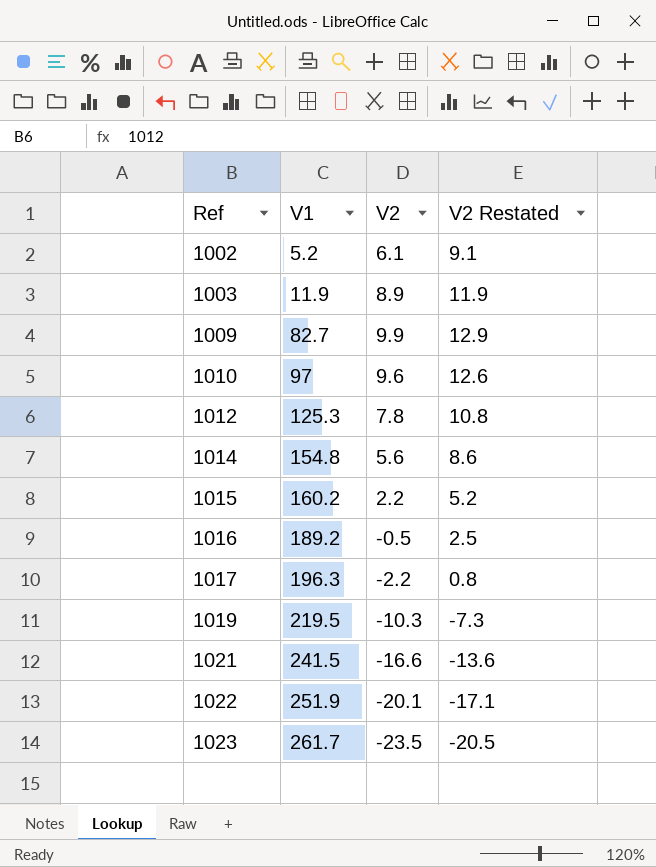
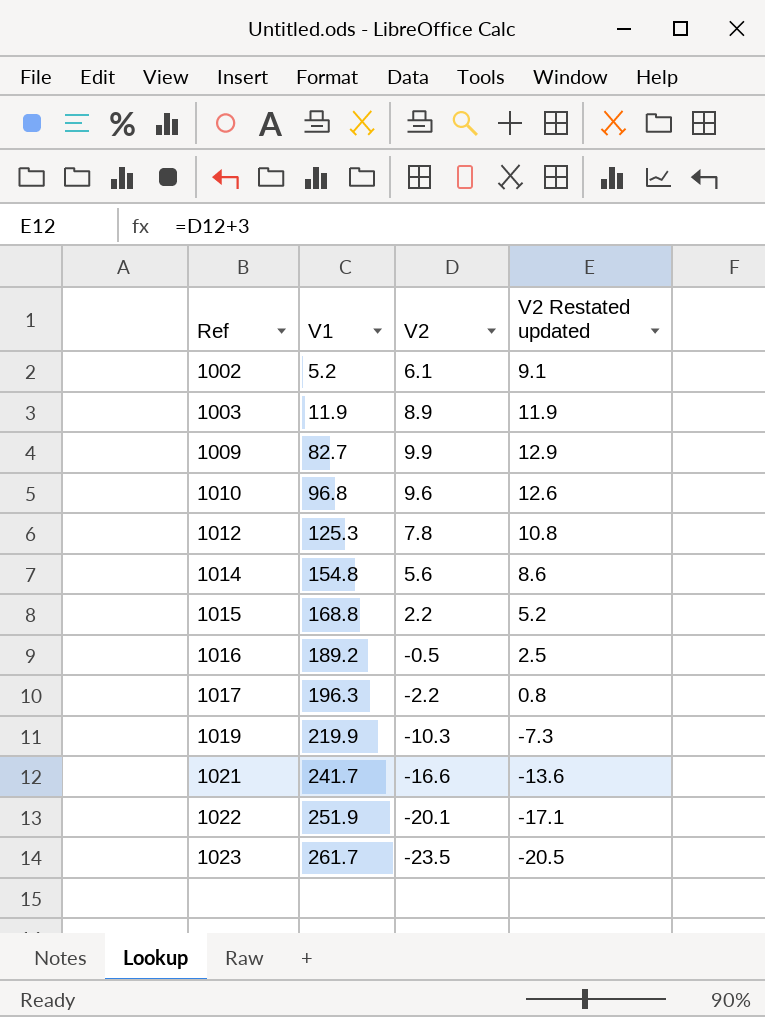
column name: V2 Restated -> V2 Restated updated
1010 | V1: 97 -> 96.8
1015 | V1: 160.2 -> 168.8
1019 | V1: 219.5 -> 219.9
1021 | V1: 241.5 -> 241.7

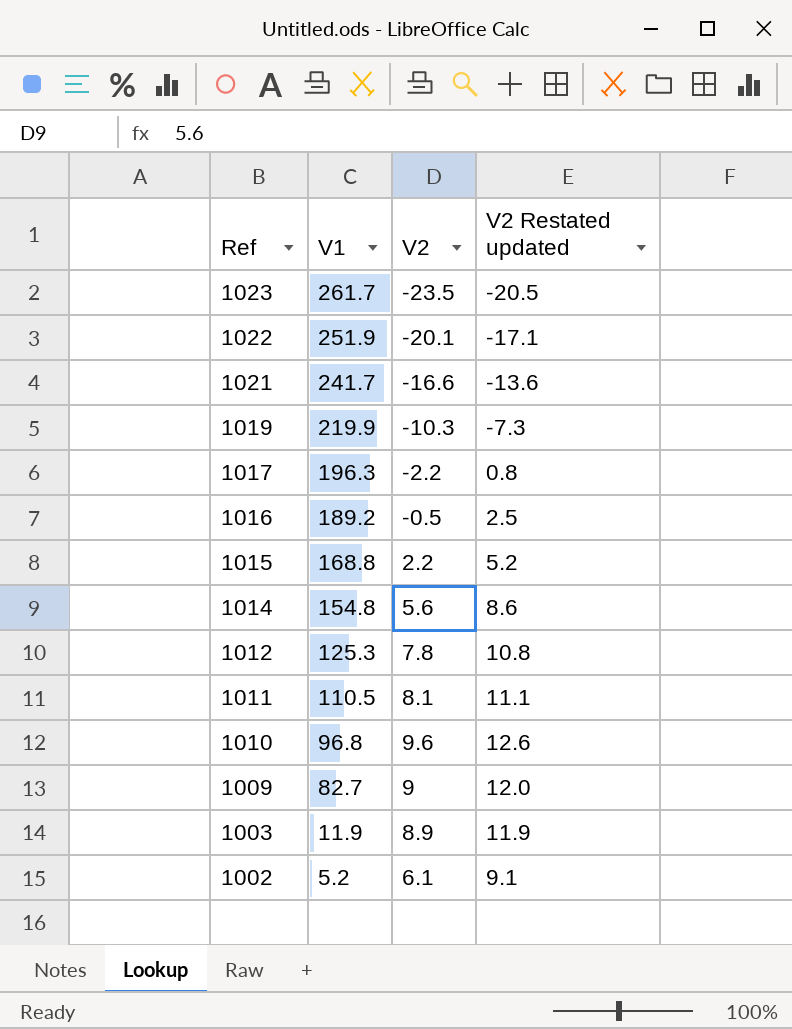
row order: Ref ascending -> Ref descending
row 1011: none -> 110.5 | 8.1 | 11.1
1009 | V2: 9.9 -> 9
1009 | V2 Restated updated: 12.9 -> 12.0

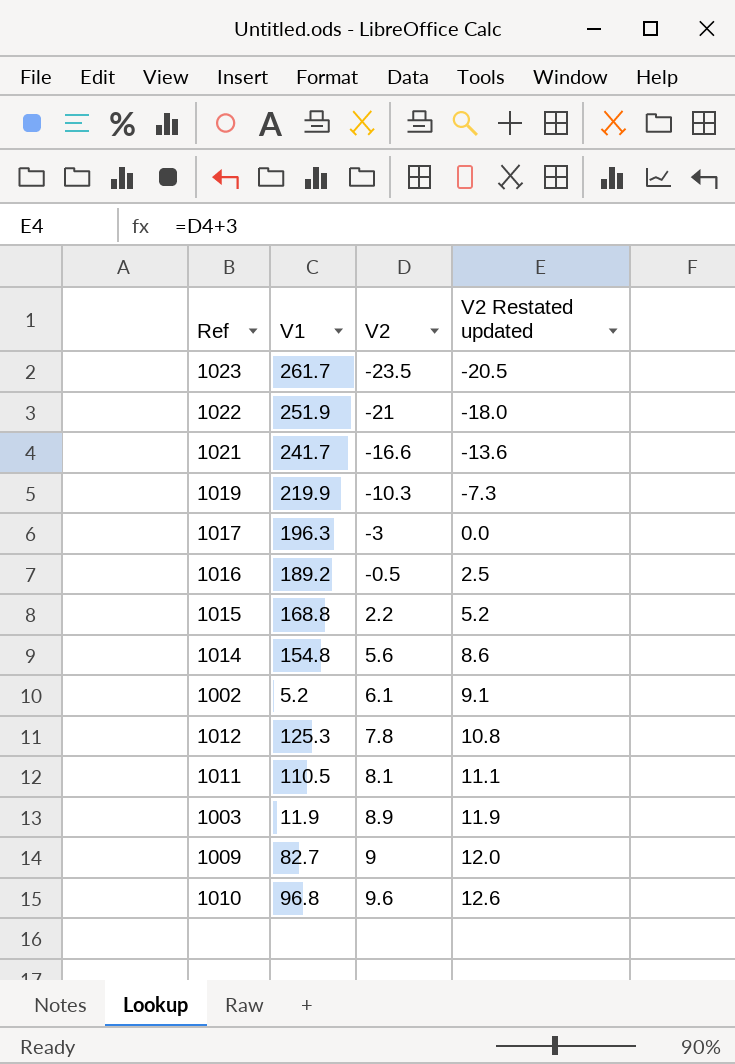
row order: Ref descending -> V2 ascending
1022 | V2: -20.1 -> -21
1022 | V2 Restated updated: -17.1 -> -18.0
1017 | V2: -2.2 -> -3
1017 | V2 Restated updated: 0.8 -> 0.0

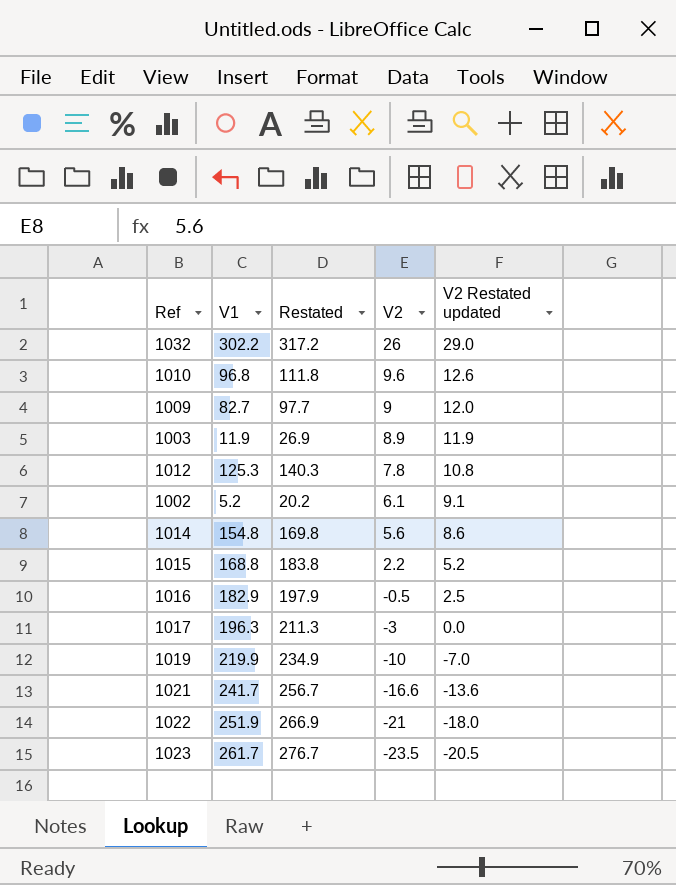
row order: V2 ascending -> V2 descending
column Restated | formula: none -> [V1] + 15
row 1011: 110.5 | 8.1 | 11.1 -> none
row 1032: none -> 302.2 | 317.2 | 26 | 29.0
1016 | V1: 189.2 -> 182.9
1019 | V2: -10.3 -> -10
1019 | V2 Restated updated: -7.3 -> -7.0

